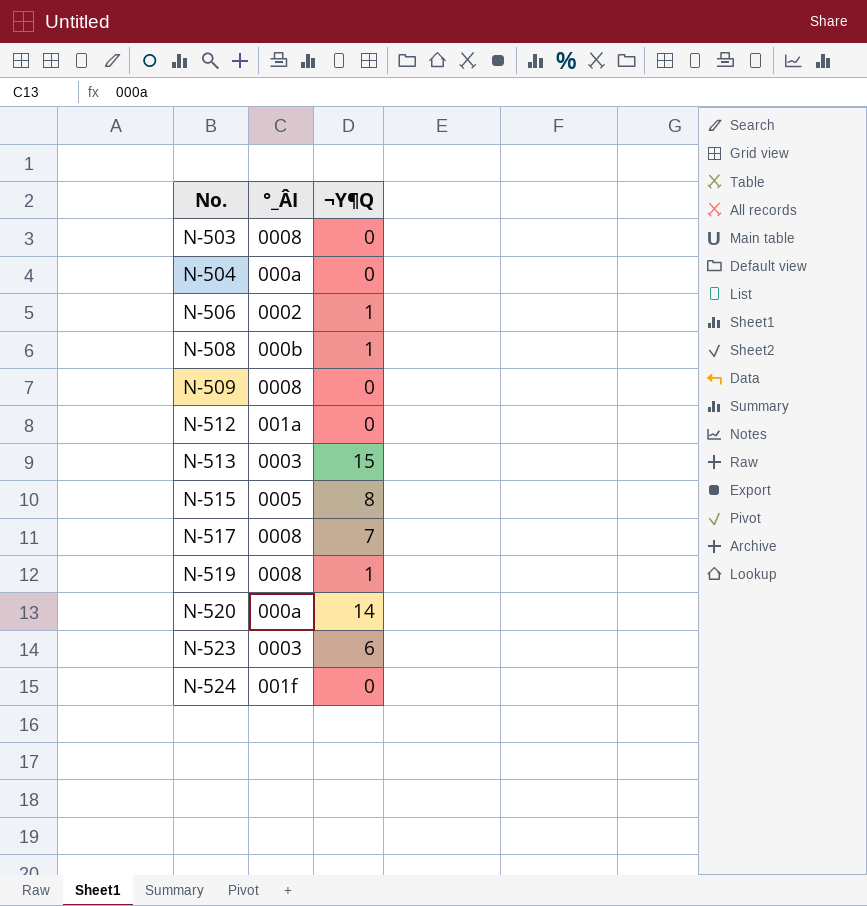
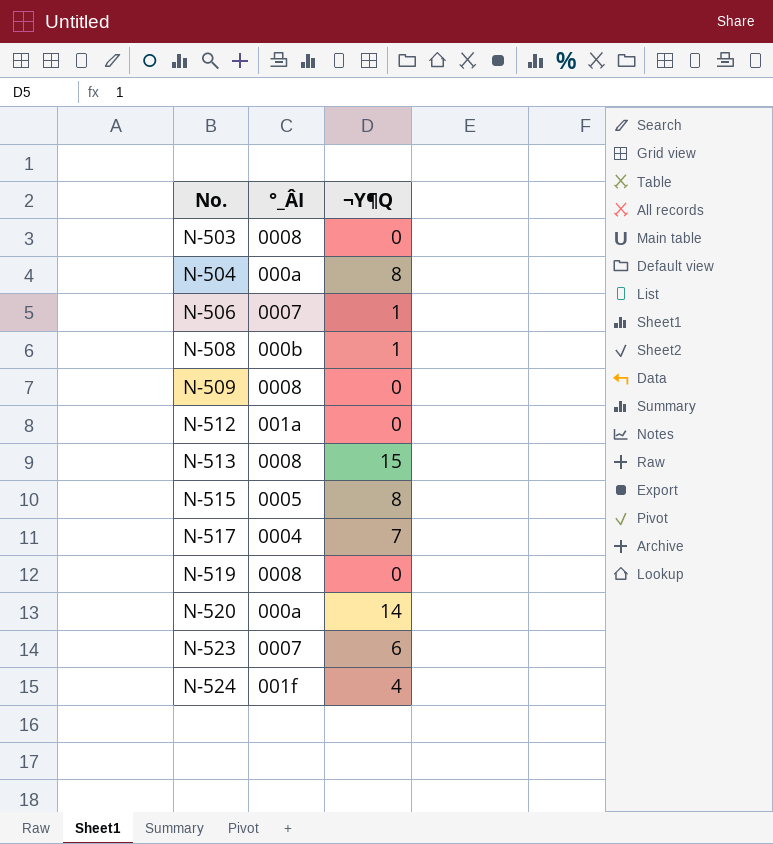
N-504 | ¬Y¶Q: 0 -> 8
N-506 | °_ÂI: 0002 -> 0007
N-513 | °_ÂI: 0003 -> 0008
N-517 | °_ÂI: 0008 -> 0004
N-519 | ¬Y¶Q: 1 -> 0
N-523 | °_ÂI: 0003 -> 0007
N-524 | ¬Y¶Q: 0 -> 4

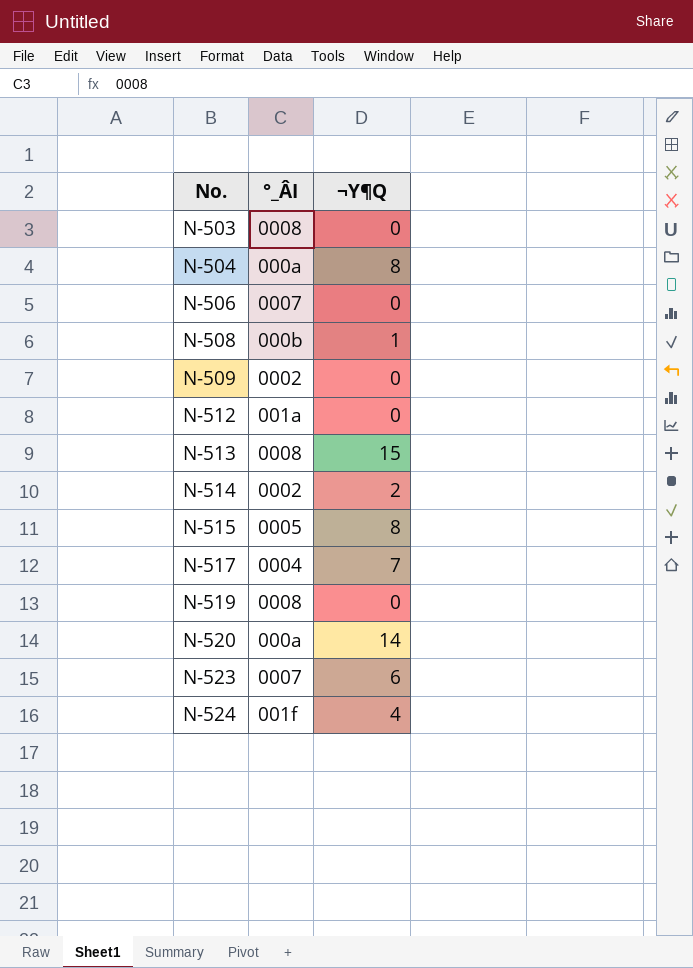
N-506 | ¬Y¶Q: 1 -> 0
N-509 | °_ÂI: 0008 -> 0002
row N-514: none -> 0002 | 2

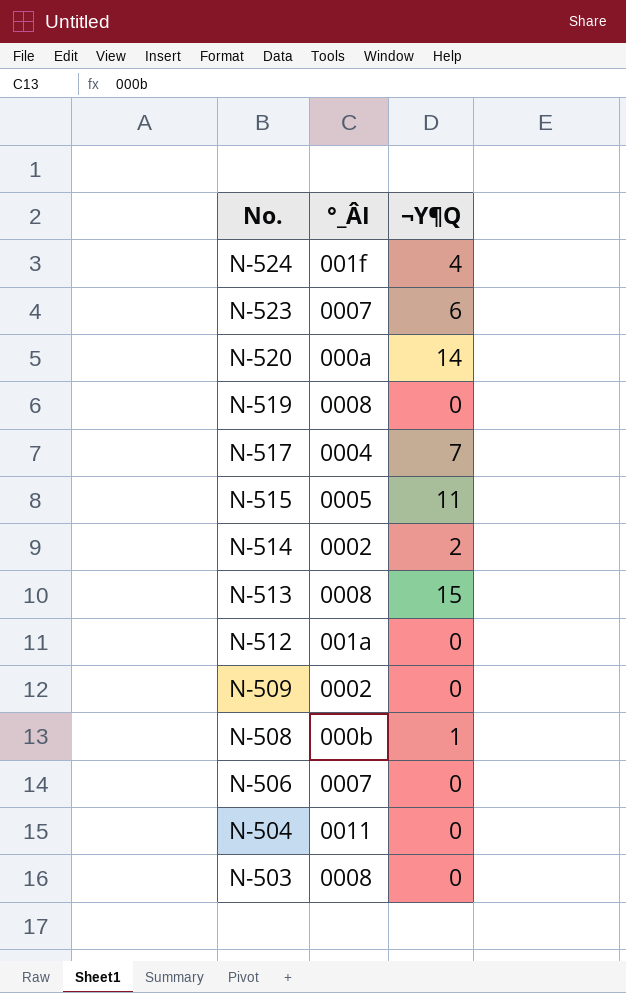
row order: No. ascending -> No. descending
N-515 | ¬Y¶Q: 8 -> 11
N-504 | °_ÂI: 000a -> 0011
N-504 | ¬Y¶Q: 8 -> 0

